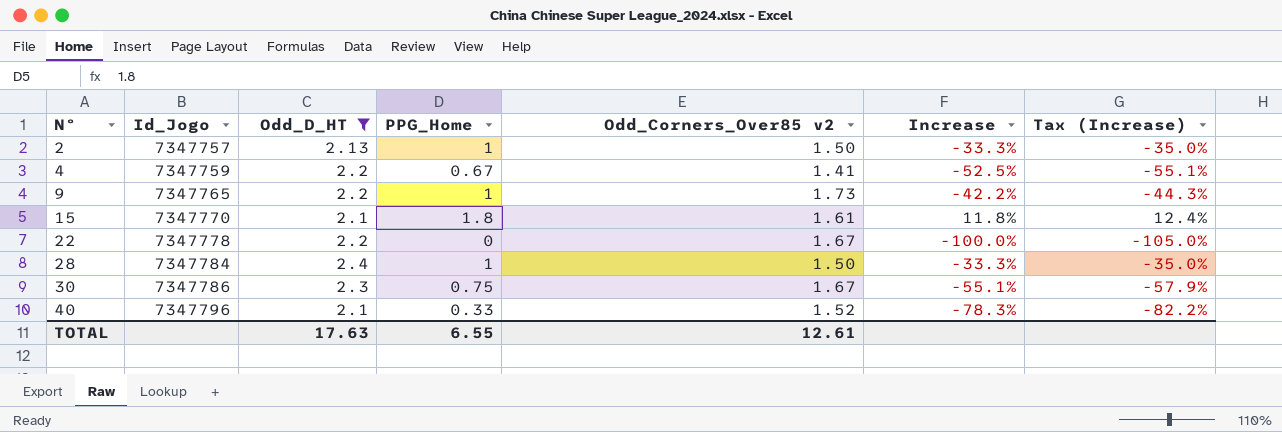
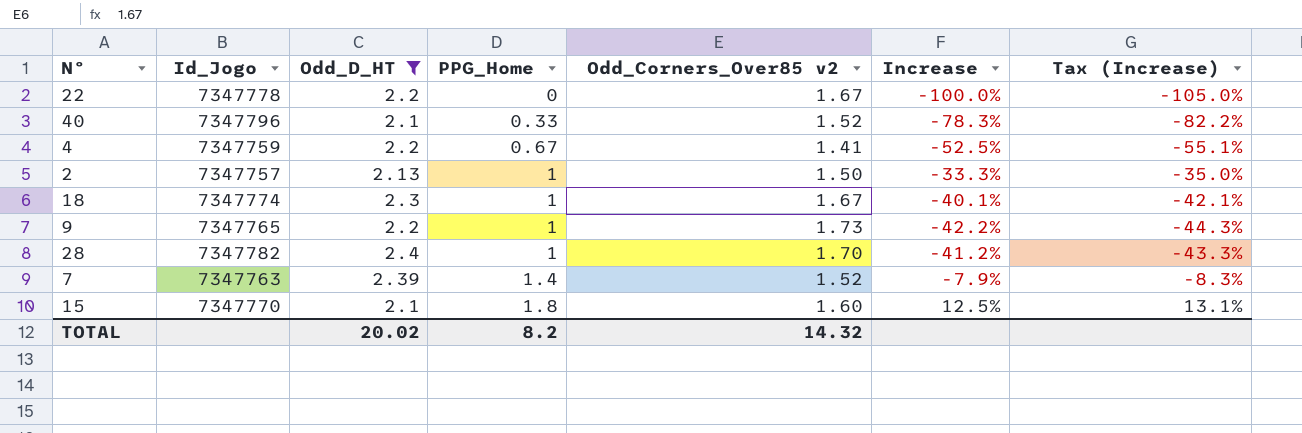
row order: Nº ascending -> PPG_Home ascending
row 30: 7347786 | 2.3 | 0.75 | 1.67 | -55.1% | -57.9% -> none
row 18: none -> 7347774 | 2.3 | 1 | 1.67 | -40.1% | -42.1%
28 | Id_Jogo: 7347784 -> 7347782
28 | Odd_Corners_Over85 v2: 1.50 -> 1.70
28 | Increase: -33.3% -> -41.2%
28 | Tax (Increase): -35.0% -> -43.3%
row 7: none -> 7347763 | 2.39 | 1.4 | 1.52 | -7.9% | -8.3%
15 | Odd_Corners_Over85 v2: 1.61 -> 1.60
15 | Increase: 11.8% -> 12.5%
15 | Tax (Increase): 12.4% -> 13.1%
TOTAL | Odd_D_HT: 17.63 -> 20.02
TOTAL | PPG_Home: 6.55 -> 8.2
TOTAL | Odd_Corners_Over85 v2: 12.61 -> 14.32

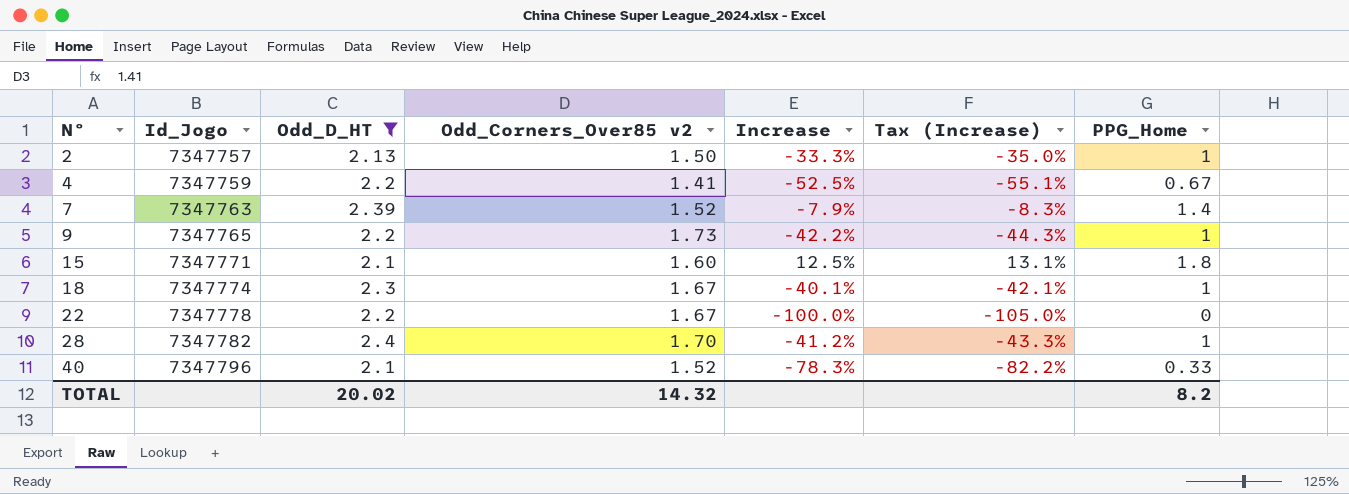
row order: PPG_Home ascending -> Nº ascending
column PPG_Home | position: 4 -> 7
15 | Id_Jogo: 7347770 -> 7347771

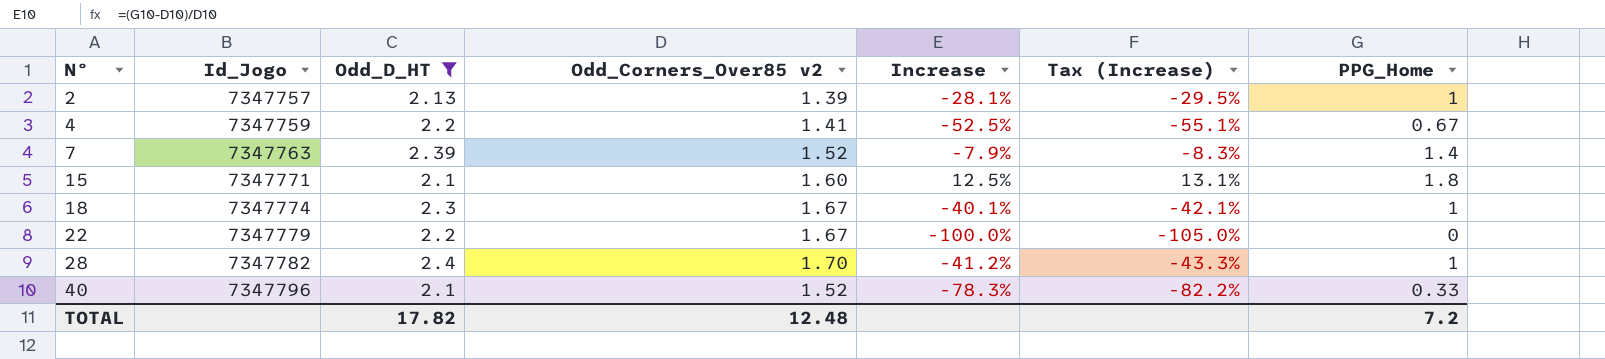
row 9: 7347765 | 2.2 | 1.73 | -42.2% | -44.3% | 1 -> none
2 | Odd_Corners_Over85 v2: 1.50 -> 1.39
2 | Increase: -33.3% -> -28.1%
2 | Tax (Increase): -35.0% -> -29.5%
22 | Id_Jogo: 7347778 -> 7347779
TOTAL | Odd_D_HT: 20.02 -> 17.82
TOTAL | Odd_Corners_Over85 v2: 14.32 -> 12.48
TOTAL | PPG_Home: 8.2 -> 7.2

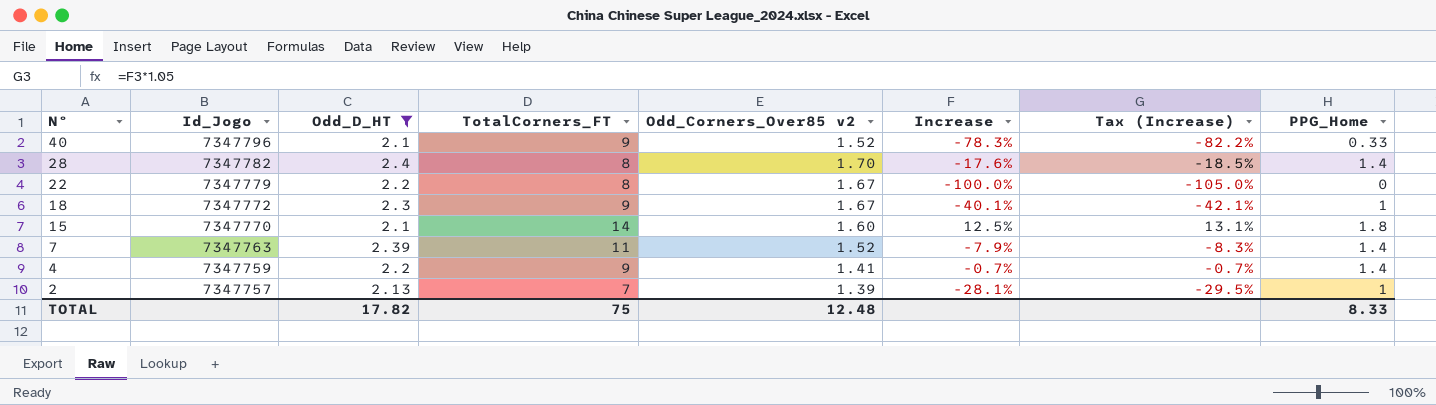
row order: Nº ascending -> Nº descending
column TotalCorners_FT | position: none -> 4
28 | Increase: -41.2% -> -17.6%
28 | Tax (Increase): -43.3% -> -18.5%
28 | PPG_Home: 1 -> 1.4
18 | Id_Jogo: 7347774 -> 7347772
15 | Id_Jogo: 7347771 -> 7347770
4 | Increase: -52.5% -> -0.7%
4 | Tax (Increase): -55.1% -> -0.7%
4 | PPG_Home: 0.67 -> 1.4
TOTAL | PPG_Home: 7.2 -> 8.33

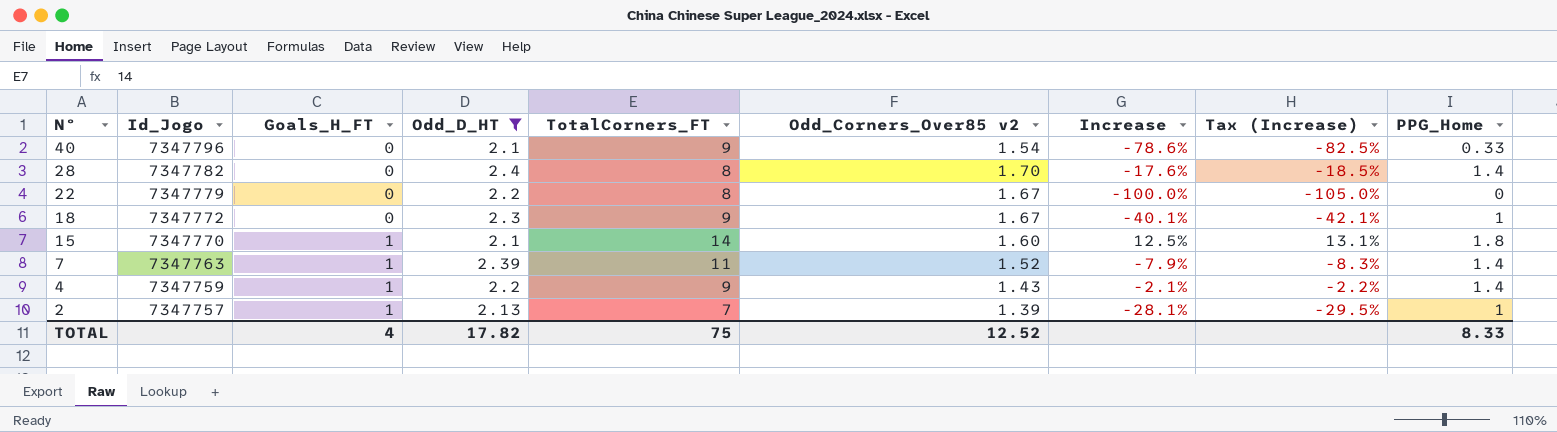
column Goals_H_FT | position: none -> 3
40 | Odd_Corners_Over85 v2: 1.52 -> 1.54
40 | Increase: -78.3% -> -78.6%
40 | Tax (Increase): -82.2% -> -82.5%
4 | Odd_Corners_Over85 v2: 1.41 -> 1.43
4 | Increase: -0.7% -> -2.1%
4 | Tax (Increase): -0.7% -> -2.2%
TOTAL | Odd_Corners_Over85 v2: 12.48 -> 12.52

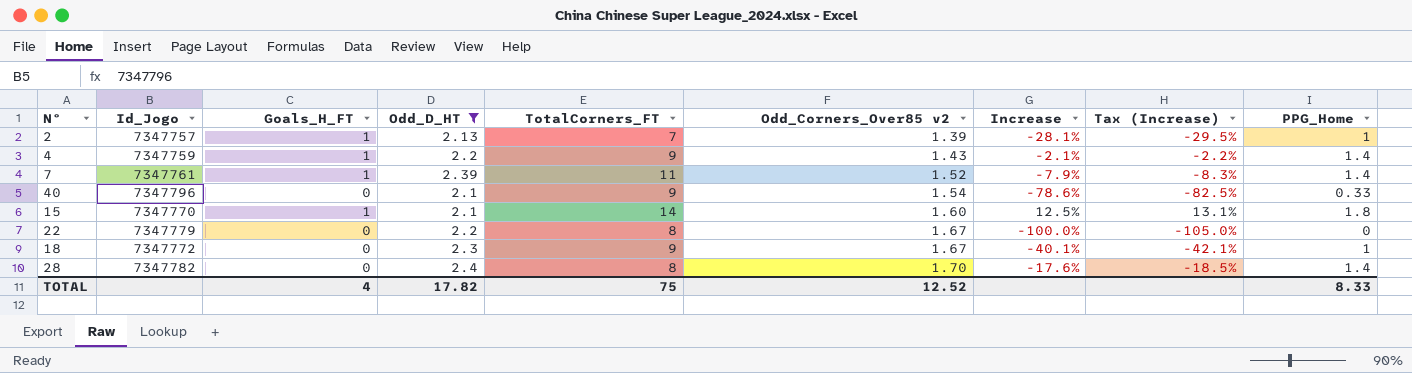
row order: Nº descending -> Odd_Corners_Over85 v2 ascending
7 | Id_Jogo: 7347763 -> 7347761

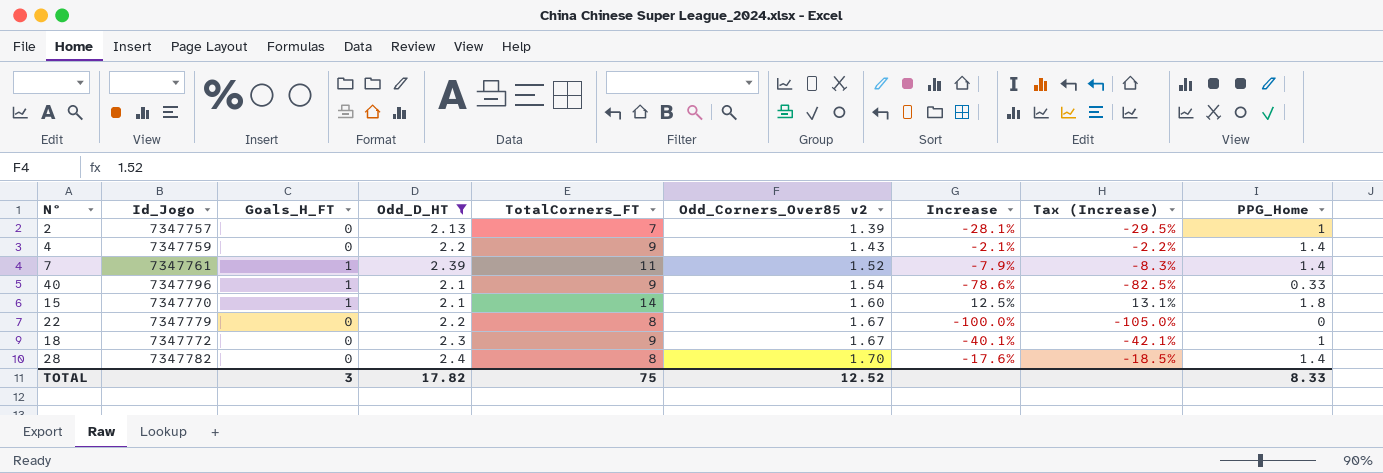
2 | Goals_H_FT: 1 -> 0
4 | Goals_H_FT: 1 -> 0
40 | Goals_H_FT: 0 -> 1
TOTAL | Goals_H_FT: 4 -> 3

